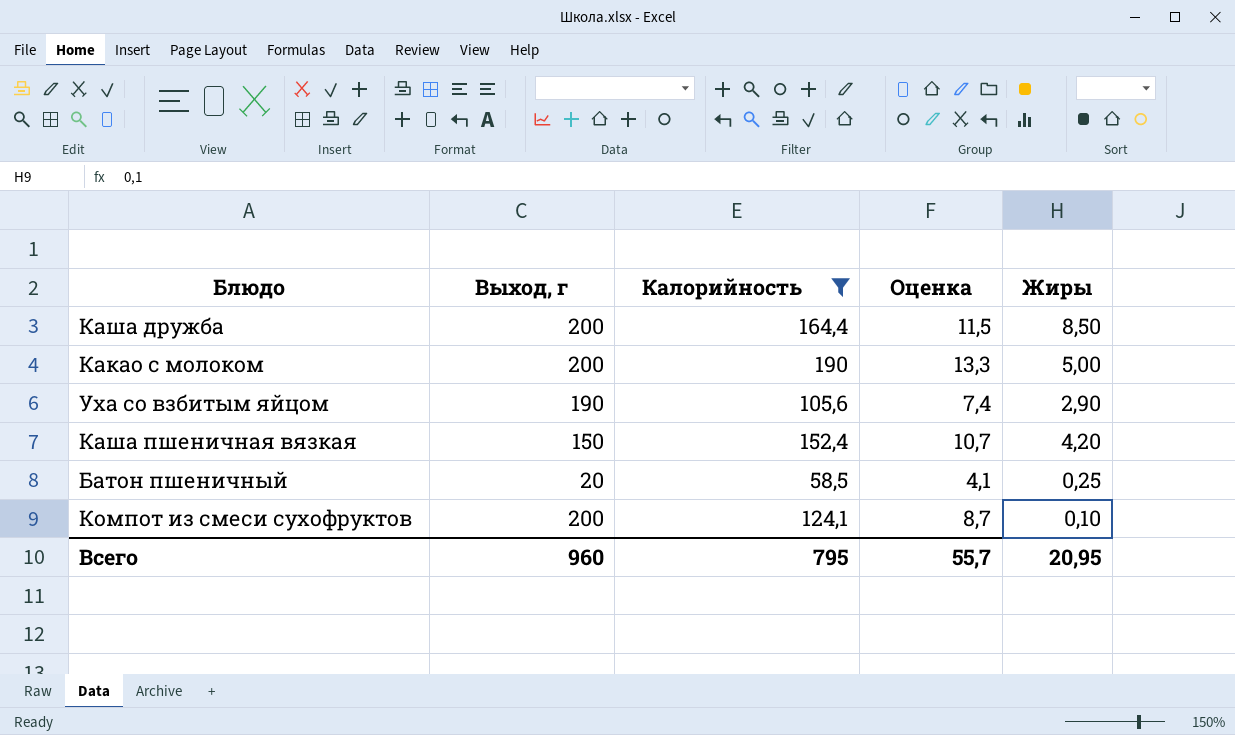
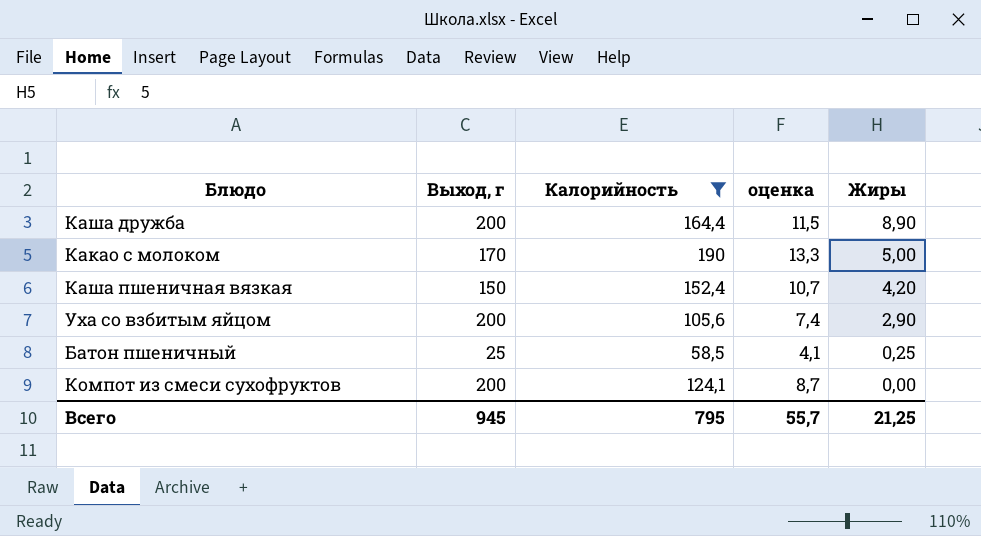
row order: none -> Жиры descending
column name: Оценка -> оценка
Каша дружба | Жиры: 8,50 -> 8,90
Какао с молоком | Выход, г: 200 -> 170
Уха со взбитым яйцом | Выход, г: 190 -> 200
Батон пшеничный | Выход, г: 20 -> 25
Компот из смеси сухофруктов | Жиры: 0,10 -> 0,00
Всего | Выход, г: 960 -> 945
Всего | Жиры: 20,95 -> 21,25

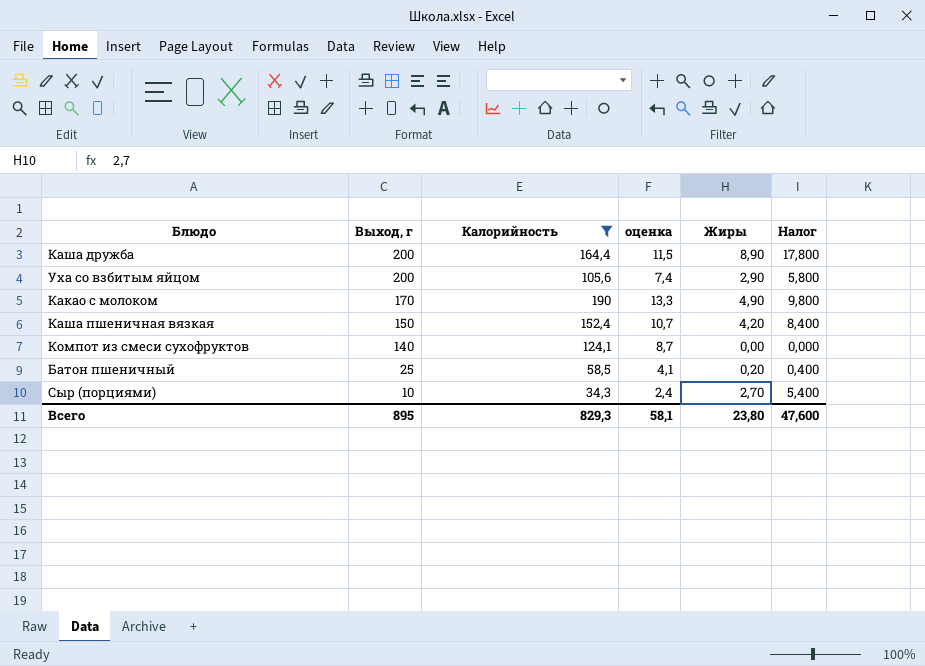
row order: Жиры descending -> Выход, г descending
column Налог | formula: none -> [Жиры] * 2
Какао с молоком | Жиры: 5,00 -> 4,90
Компот из смеси сухофруктов | Выход, г: 200 -> 140
Батон пшеничный | Жиры: 0,25 -> 0,20
row Сыр (порциями): none -> 10 | 34,3 | 2,4 | 2,70 | 5,400
Всего | Выход, г: 945 -> 895
Всего | Калорийность: 795 -> 829,3
Всего | оценка: 55,7 -> 58,1
Всего | Жиры: 21,25 -> 23,80

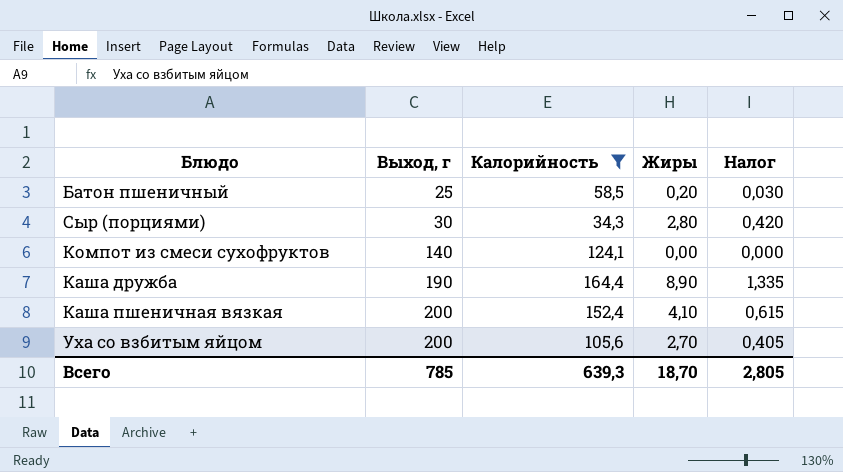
row order: Выход, г descending -> Выход, г ascending
column оценка | formula: [Калорийность] * 0,07 -> none
column Налог | formula: [Жиры] * 2 -> [Жиры] * 0,15
row Какао с молоком: 170 | 190 | 13,3 | 4,90 | 9,800 -> none
Сыр (порциями) | Выход, г: 10 -> 30
Сыр (порциями) | Жиры: 2,70 -> 2,80
Каша дружба | Выход, г: 200 -> 190
Каша пшеничная вязкая | Выход, г: 150 -> 200
Каша пшеничная вязкая | Жиры: 4,20 -> 4,10
Уха со взбитым яйцом | Жиры: 2,90 -> 2,70
Всего | Выход, г: 895 -> 785
Всего | Калорийность: 829,3 -> 639,3
Всего | Жиры: 23,80 -> 18,70
Всего | Налог: 47,600 -> 2,805

